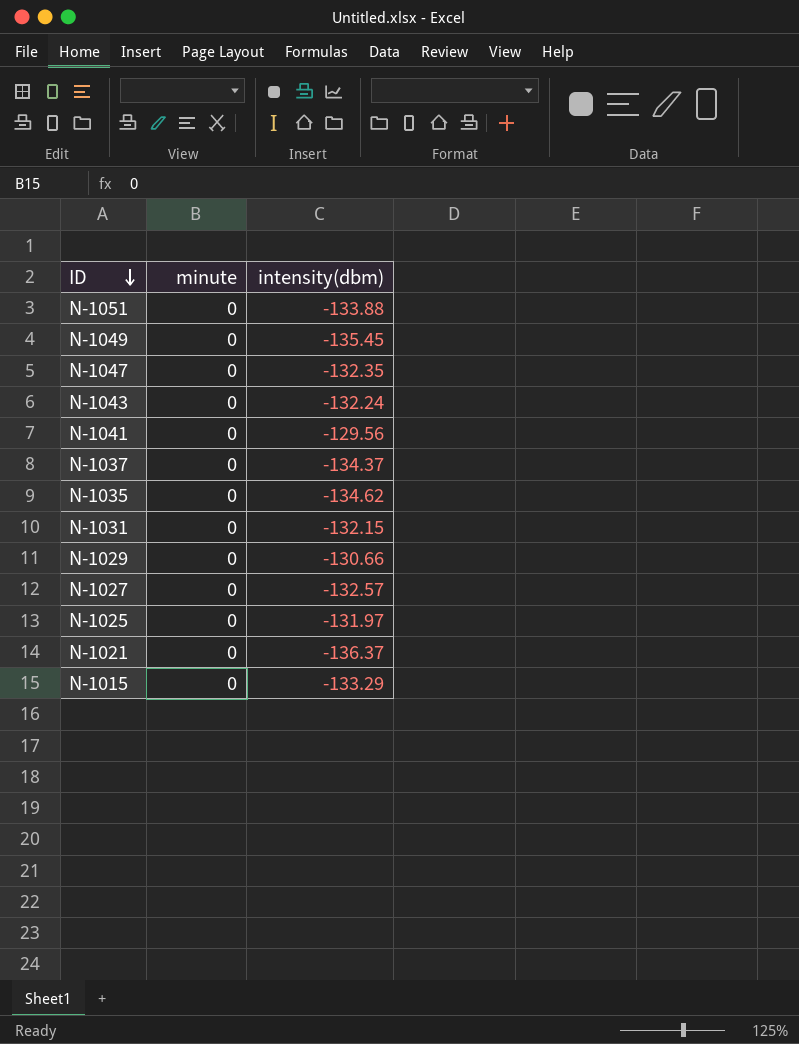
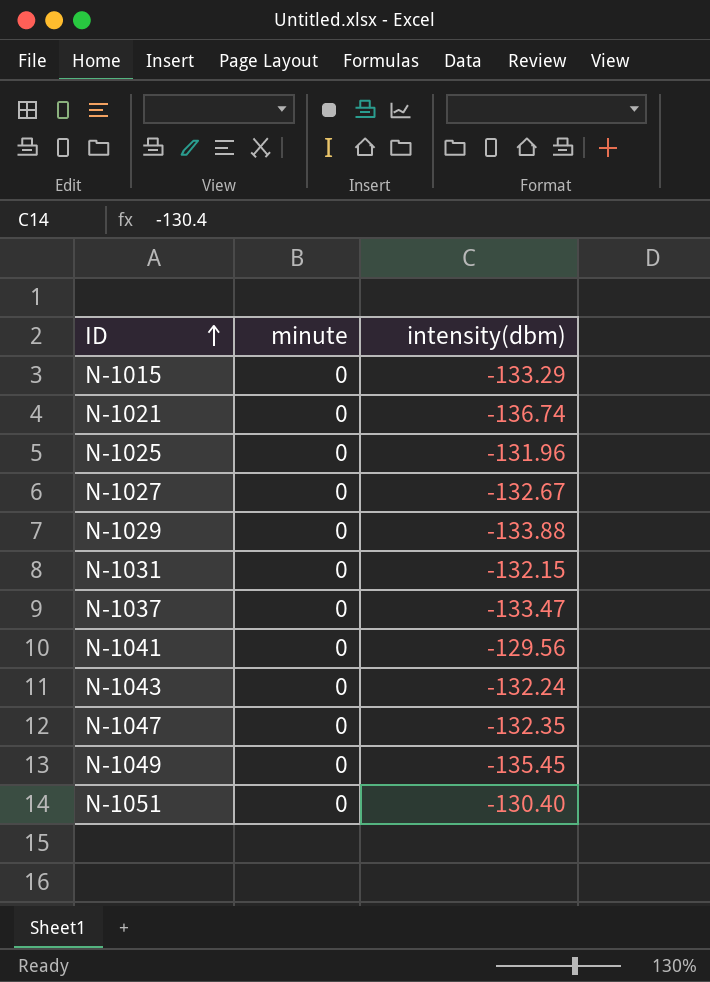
row order: ID descending -> ID ascending
row N-1035: 0 | -134.62 -> none
N-1021 | intensity(dbm): -136.37 -> -136.74
N-1025 | intensity(dbm): -131.97 -> -131.96
N-1027 | intensity(dbm): -132.57 -> -132.67
N-1029 | intensity(dbm): -130.66 -> -133.88
N-1037 | intensity(dbm): -134.37 -> -133.47
N-1051 | intensity(dbm): -133.88 -> -130.40

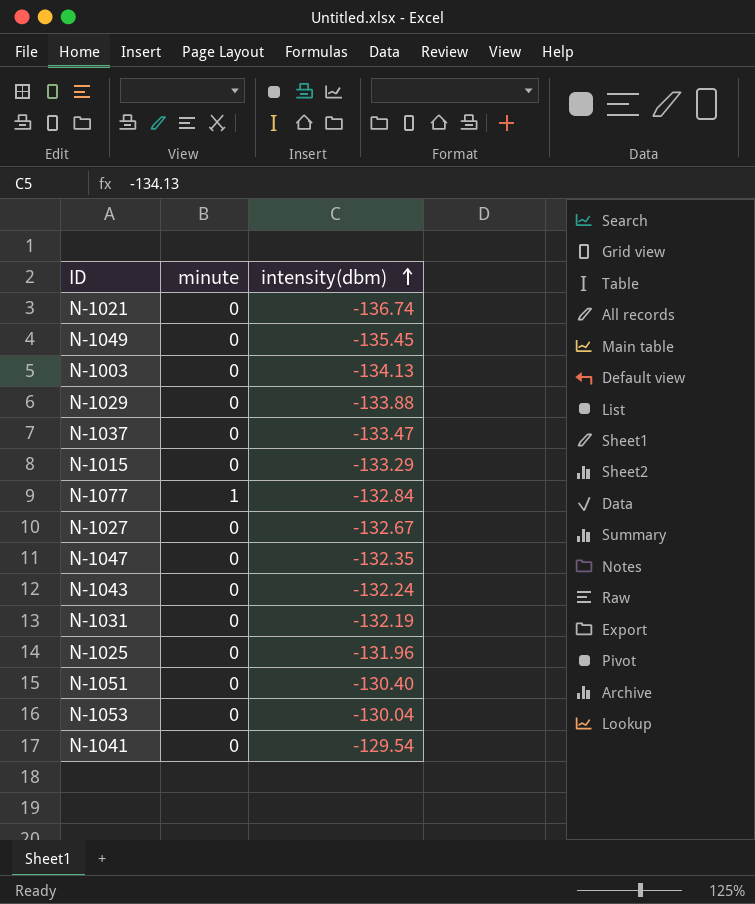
row order: ID ascending -> intensity(dbm) ascending
row N-1003: none -> 0 | -134.13
row N-1077: none -> 1 | -132.84
N-1031 | intensity(dbm): -132.15 -> -132.19
row N-1053: none -> 0 | -130.04
N-1041 | intensity(dbm): -129.56 -> -129.54

